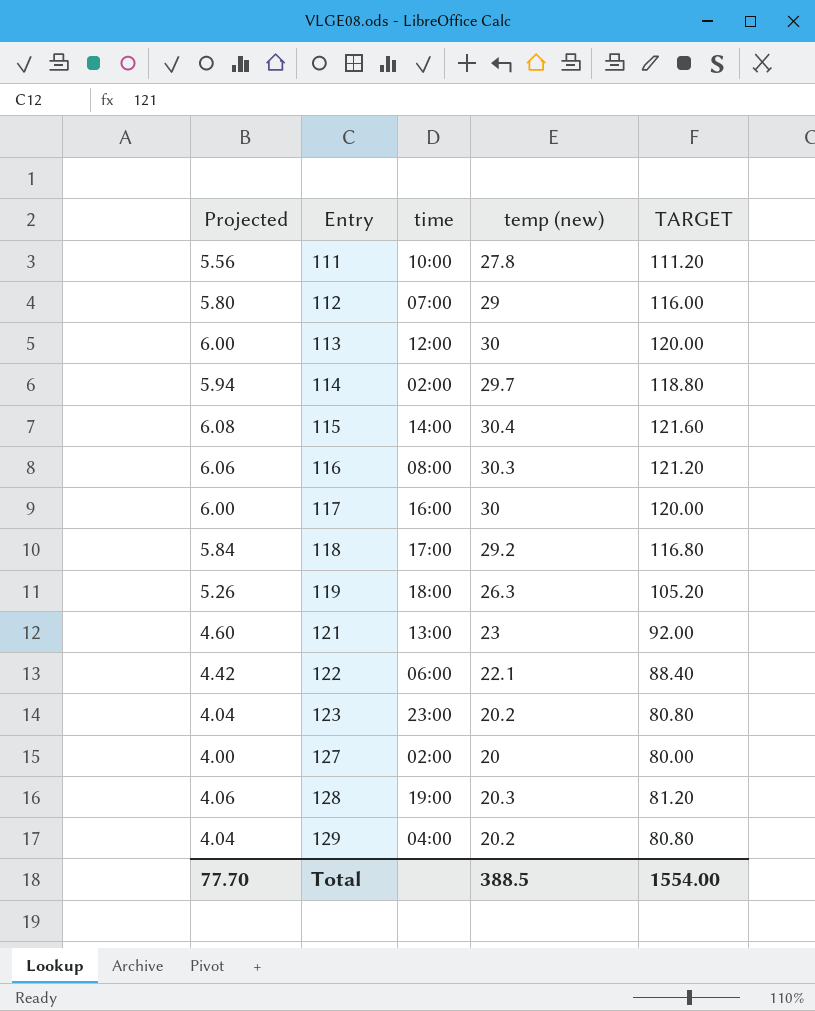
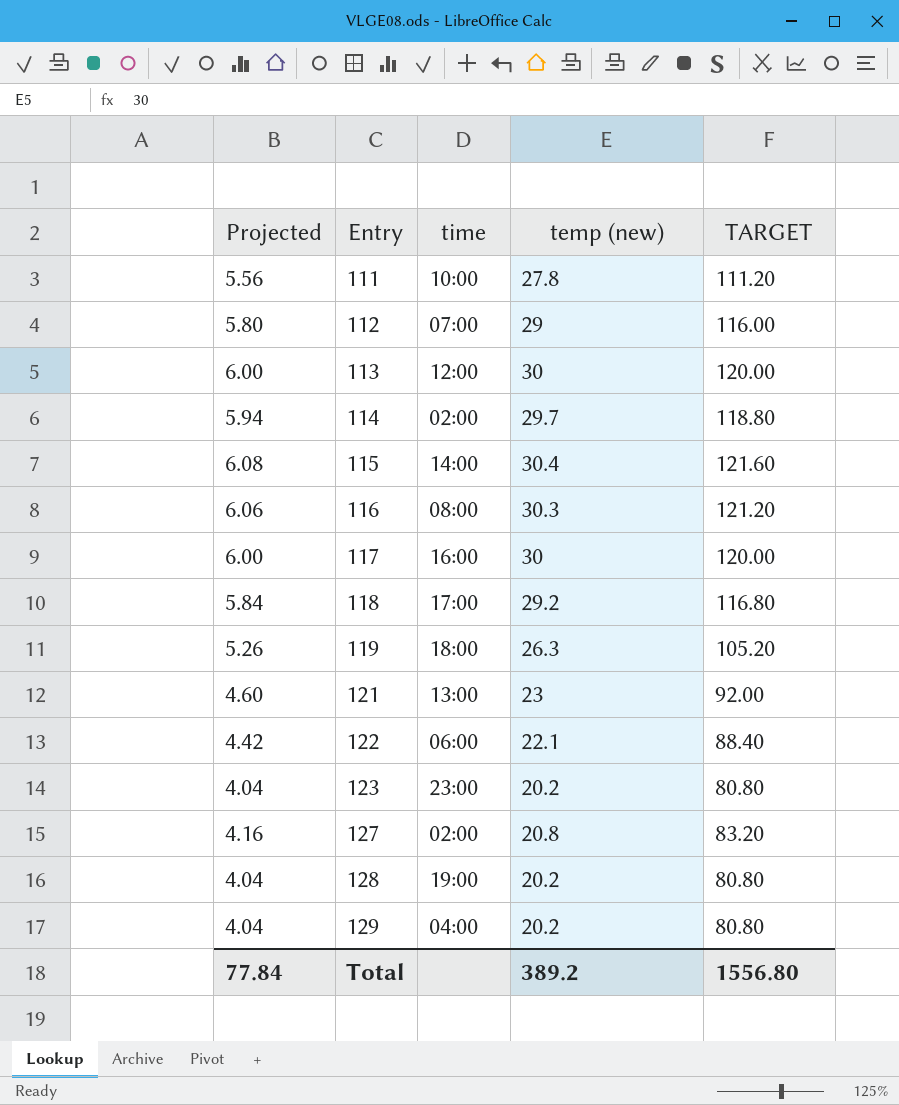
127 | Projected: 4.00 -> 4.16
127 | temp (new): 20 -> 20.8
127 | TARGET: 80.00 -> 83.20
128 | Projected: 4.06 -> 4.04
128 | temp (new): 20.3 -> 20.2
128 | TARGET: 81.20 -> 80.80
Total | Projected: 77.70 -> 77.84
Total | temp (new): 388.5 -> 389.2
Total | TARGET: 1554.00 -> 1556.80

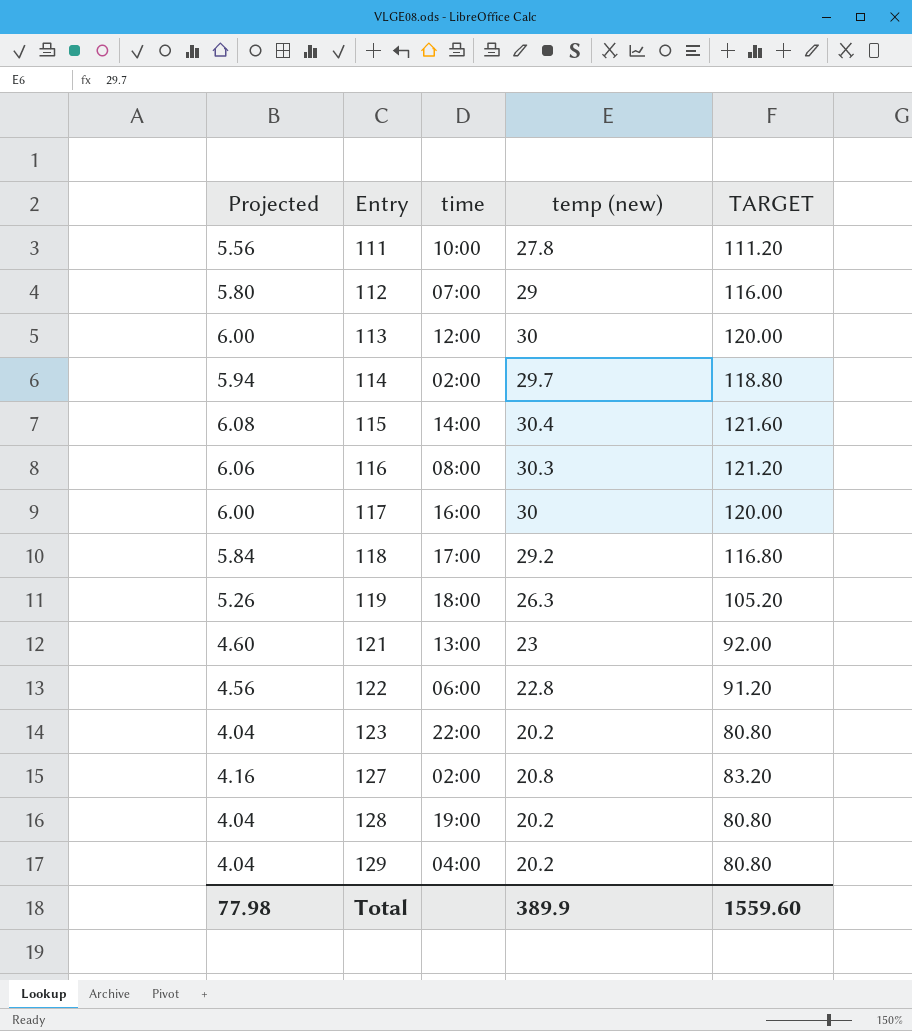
122 | Projected: 4.42 -> 4.56
122 | temp (new): 22.1 -> 22.8
122 | TARGET: 88.40 -> 91.20
123 | time: 23:00 -> 22:00
Total | Projected: 77.84 -> 77.98
Total | temp (new): 389.2 -> 389.9
Total | TARGET: 1556.80 -> 1559.60

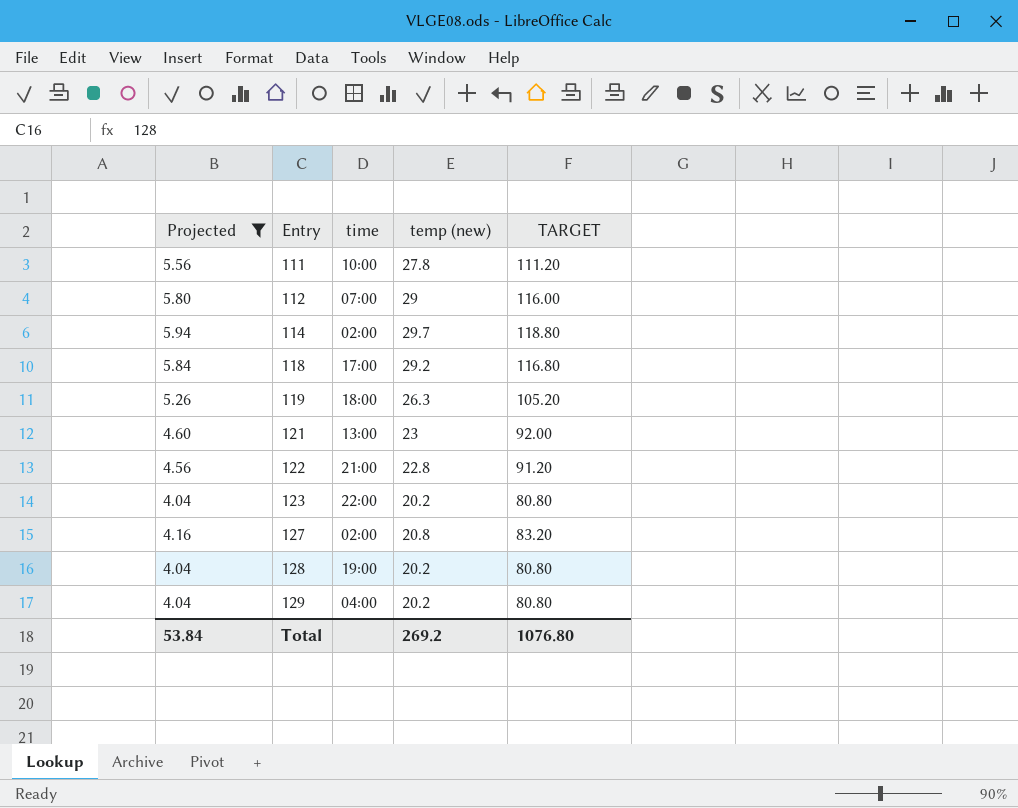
filter: none -> Projected <= 5.94
122 | time: 06:00 -> 21:00
Total | Projected: 77.98 -> 53.84
Total | temp (new): 389.9 -> 269.2
Total | TARGET: 1559.60 -> 1076.80

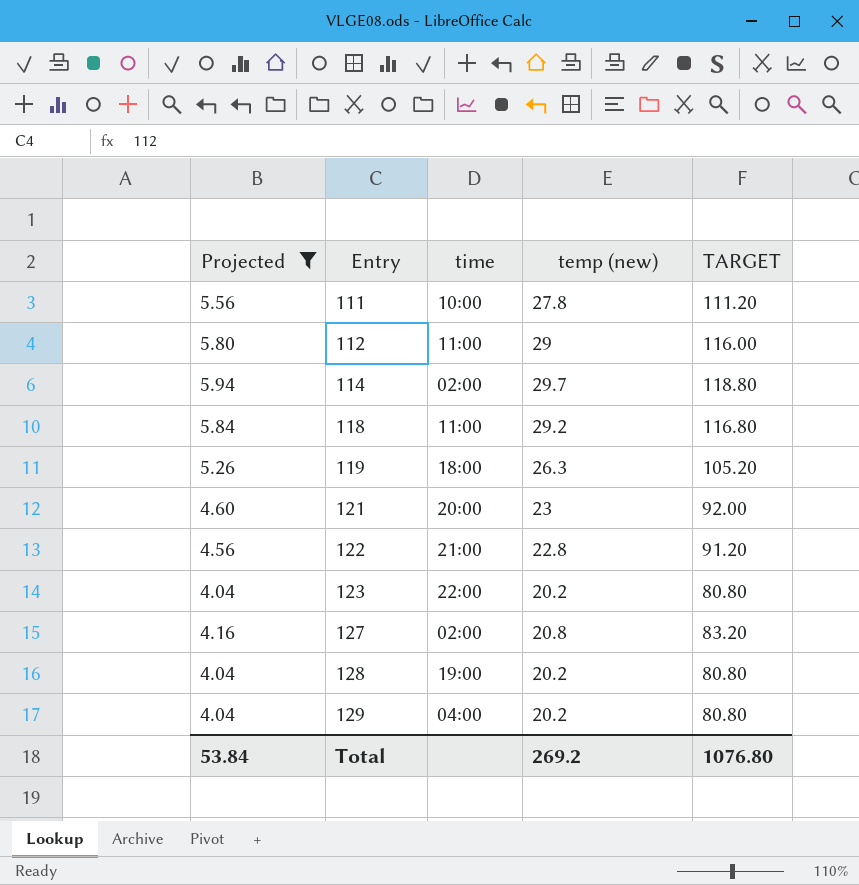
112 | time: 07:00 -> 11:00
118 | time: 17:00 -> 11:00
121 | time: 13:00 -> 20:00

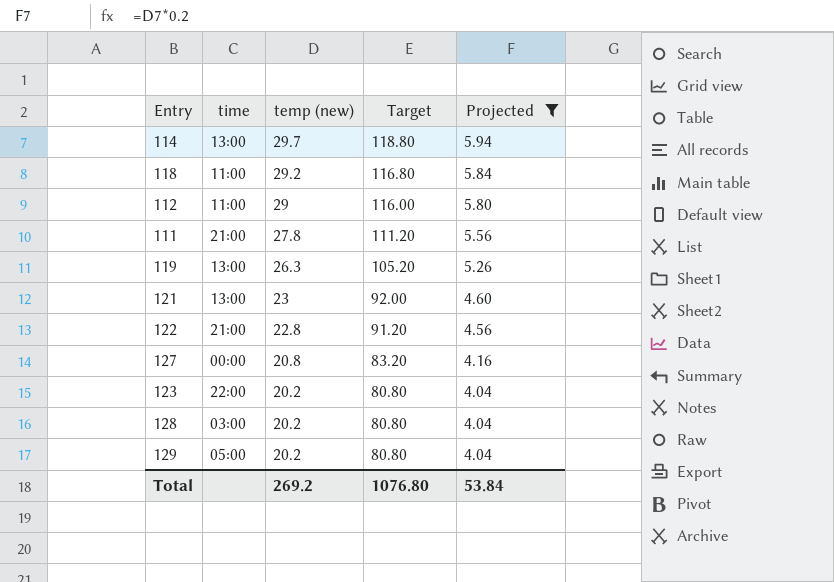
row order: Entry ascending -> temp (new) descending
column name: TARGET -> Target
column Projected | position: 1 -> 5
114 | time: 02:00 -> 13:00
111 | time: 10:00 -> 21:00
119 | time: 18:00 -> 13:00
121 | time: 20:00 -> 13:00
127 | time: 02:00 -> 00:00
128 | time: 19:00 -> 03:00
129 | time: 04:00 -> 05:00

